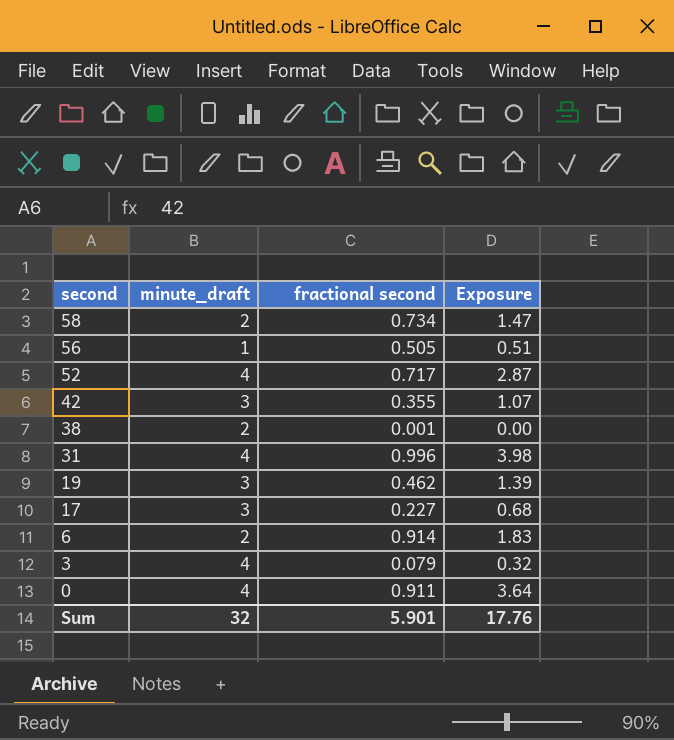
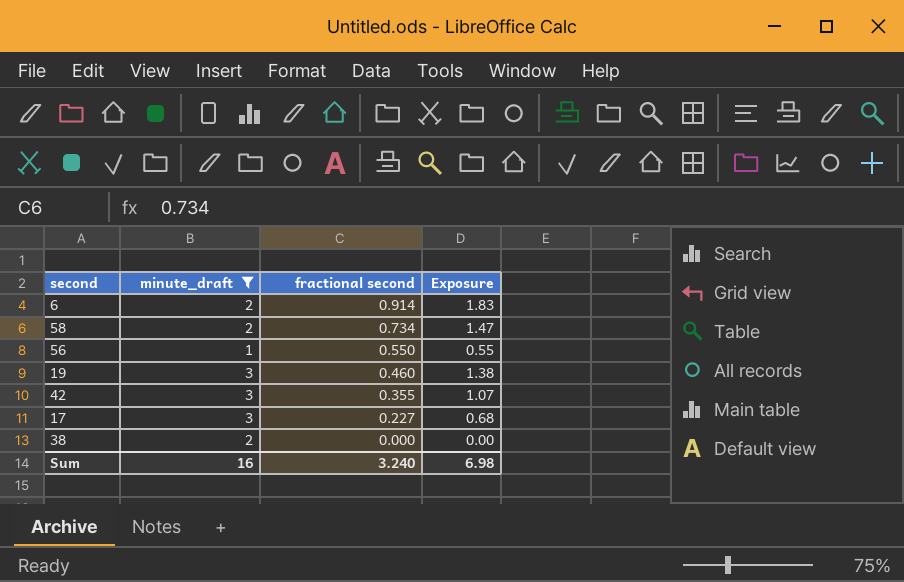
filter: none -> minute_draft != 4
row order: second descending -> fractional second descending
56 | fractional second: 0.505 -> 0.550
56 | Exposure: 0.51 -> 0.55
19 | fractional second: 0.462 -> 0.460
19 | Exposure: 1.39 -> 1.38
38 | fractional second: 0.001 -> 0.000
Sum | minute_draft: 32 -> 16
Sum | fractional second: 5.901 -> 3.240
Sum | Exposure: 17.76 -> 6.98

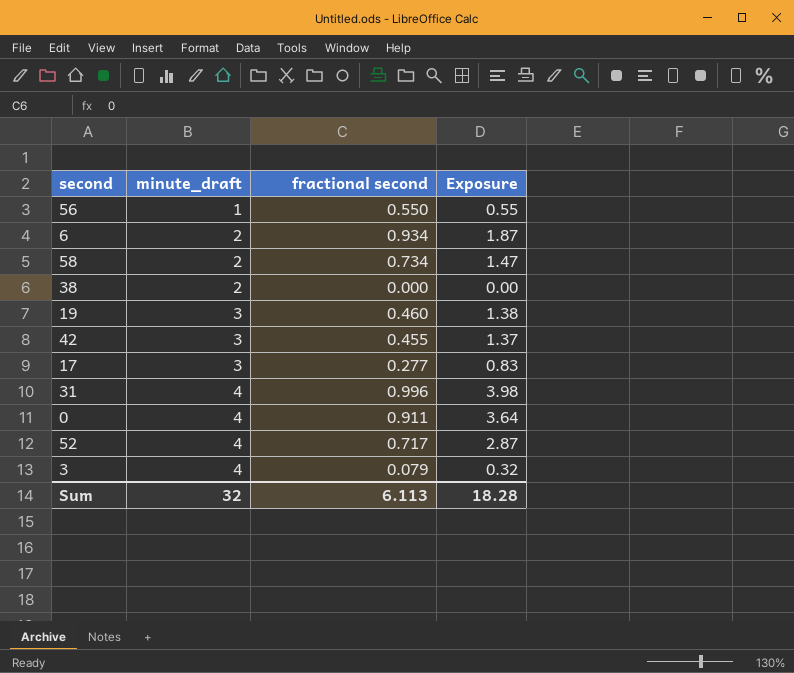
filter: minute_draft != 4 -> none
row order: fractional second descending -> minute_draft ascending
6 | fractional second: 0.914 -> 0.934
6 | Exposure: 1.83 -> 1.87
42 | fractional second: 0.355 -> 0.455
42 | Exposure: 1.07 -> 1.37
17 | fractional second: 0.227 -> 0.277
17 | Exposure: 0.68 -> 0.83
Sum | minute_draft: 16 -> 32
Sum | fractional second: 3.240 -> 6.113
Sum | Exposure: 6.98 -> 18.28

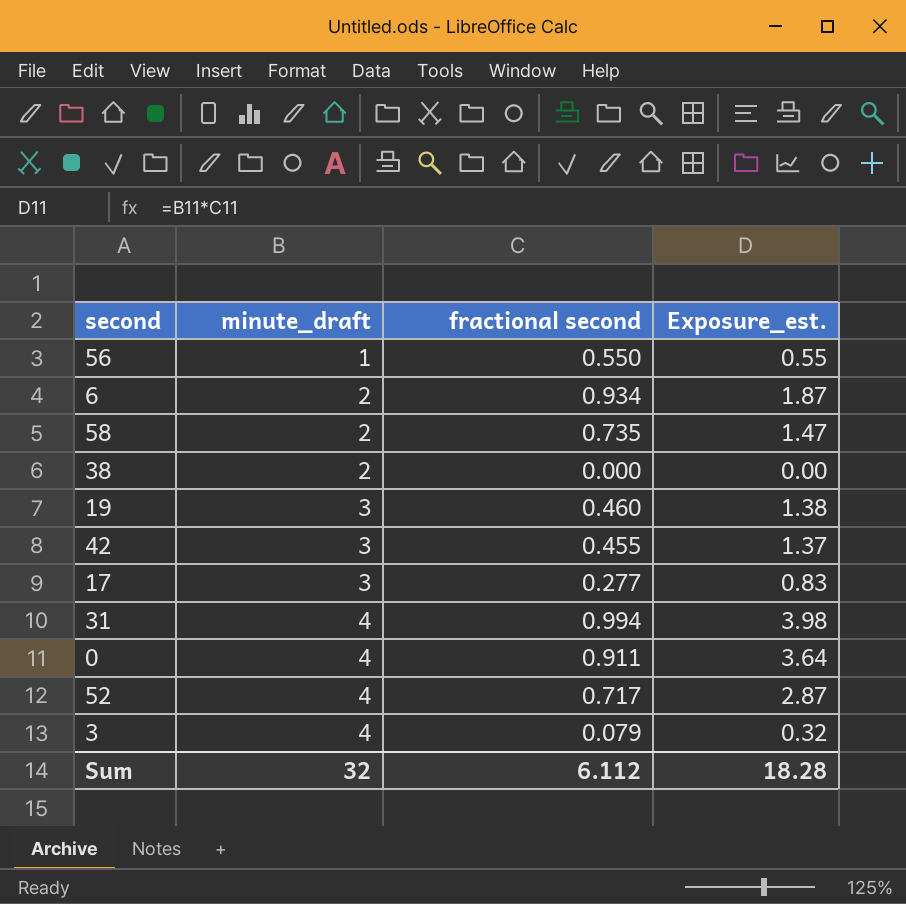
column name: Exposure -> Exposure_est.
58 | fractional second: 0.734 -> 0.735
31 | fractional second: 0.996 -> 0.994
Sum | fractional second: 6.113 -> 6.112

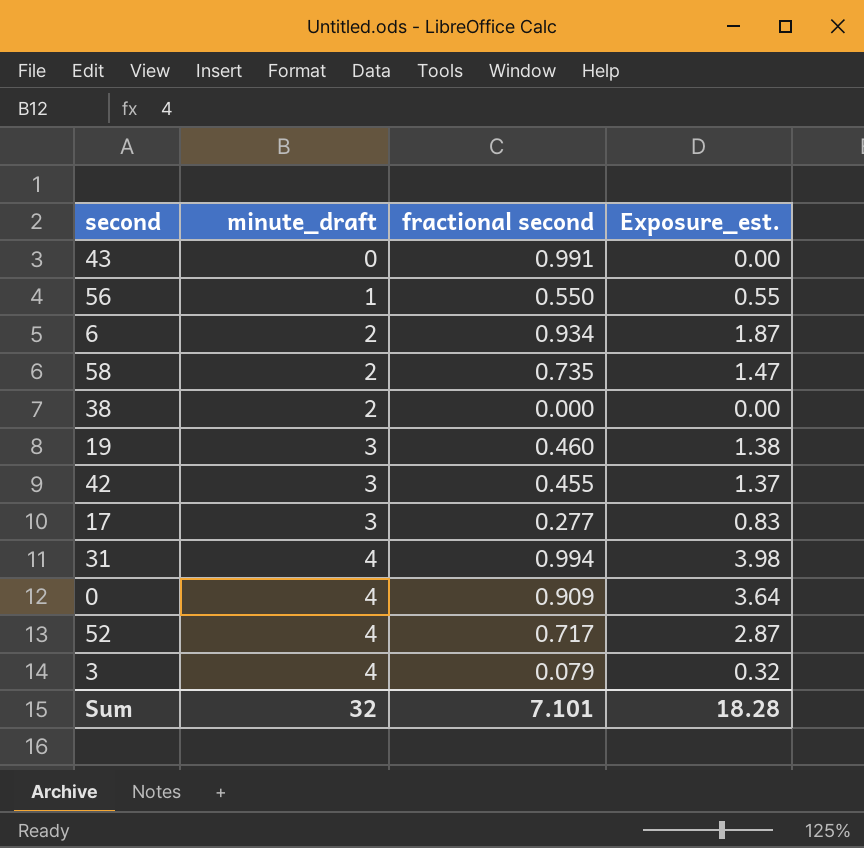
row 43: none -> 0 | 0.991 | 0.00
0 | fractional second: 0.911 -> 0.909
Sum | fractional second: 6.112 -> 7.101

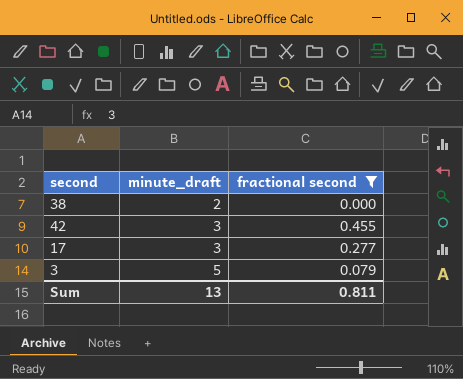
filter: none -> fractional second <= 0.455
column Exposure_est. | formula: [minute_draft] * [fractional second] -> none
3 | minute_draft: 4 -> 5
Sum | minute_draft: 32 -> 13
Sum | fractional second: 7.101 -> 0.811

